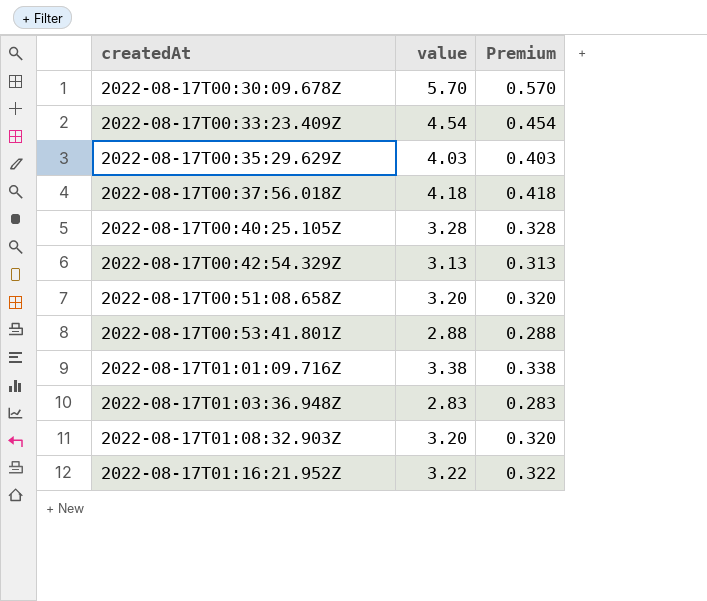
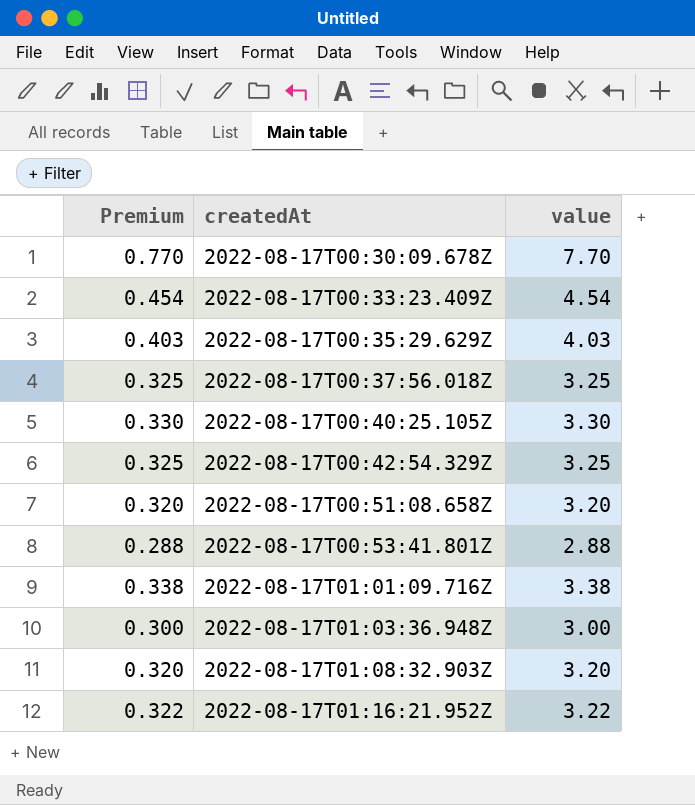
column Premium | position: 3 -> 1
2022-08-17T00:30:09.678Z | Premium: 0.570 -> 0.770
2022-08-17T00:30:09.678Z | value: 5.70 -> 7.70
2022-08-17T00:37:56.018Z | Premium: 0.418 -> 0.325
2022-08-17T00:37:56.018Z | value: 4.18 -> 3.25
2022-08-17T00:40:25.105Z | Premium: 0.328 -> 0.330
2022-08-17T00:40:25.105Z | value: 3.28 -> 3.30
2022-08-17T00:42:54.329Z | Premium: 0.313 -> 0.325
2022-08-17T00:42:54.329Z | value: 3.13 -> 3.25
2022-08-17T01:03:36.948Z | Premium: 0.283 -> 0.300
2022-08-17T01:03:36.948Z | value: 2.83 -> 3.00

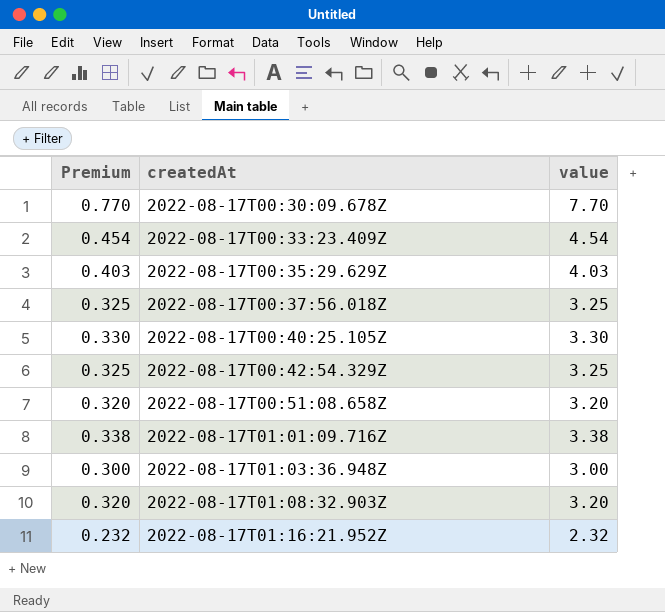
row 2022-08-17T00:53:41.801Z: 0.288 | 2.88 -> none
2022-08-17T01:16:21.952Z | Premium: 0.322 -> 0.232
2022-08-17T01:16:21.952Z | value: 3.22 -> 2.32

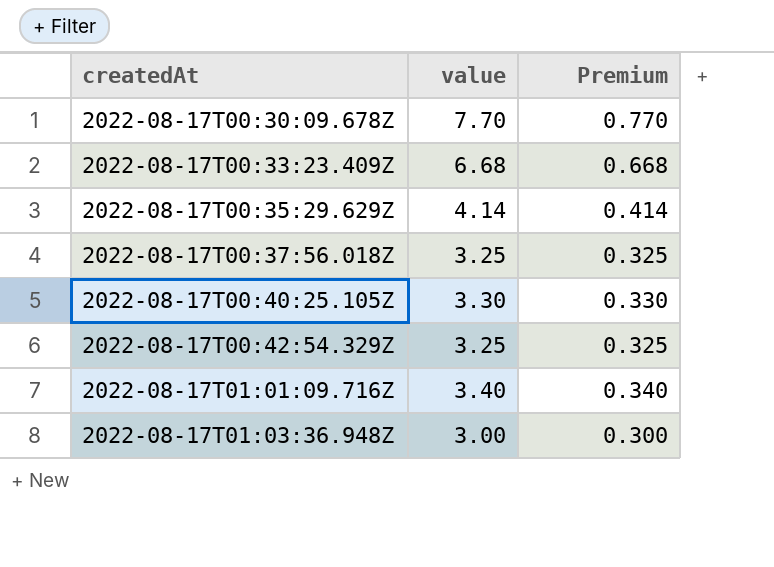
column Premium | position: 1 -> 3
row 2022-08-17T00:51:08.658Z: 0.320 | 3.20 -> none
row 2022-08-17T01:08:32.903Z: 0.320 | 3.20 -> none
row 2022-08-17T01:16:21.952Z: 0.232 | 2.32 -> none
2022-08-17T00:33:23.409Z | value: 4.54 -> 6.68
2022-08-17T00:33:23.409Z | Premium: 0.454 -> 0.668
2022-08-17T00:35:29.629Z | value: 4.03 -> 4.14
2022-08-17T00:35:29.629Z | Premium: 0.403 -> 0.414
2022-08-17T01:01:09.716Z | value: 3.38 -> 3.40
2022-08-17T01:01:09.716Z | Premium: 0.338 -> 0.340

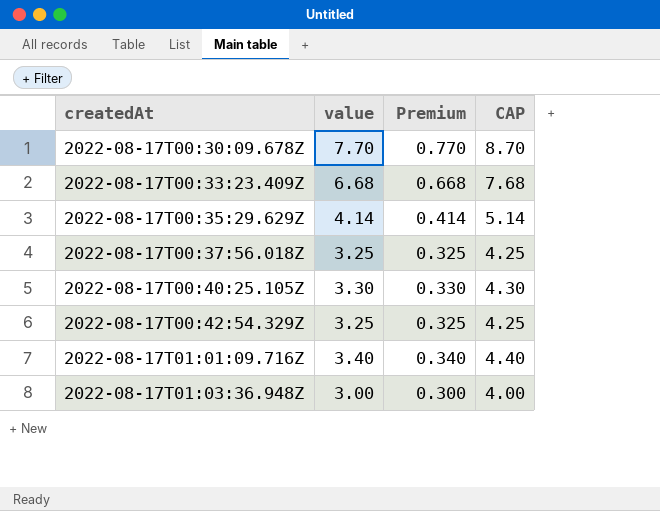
column CAP | formula: none -> [value] + 1

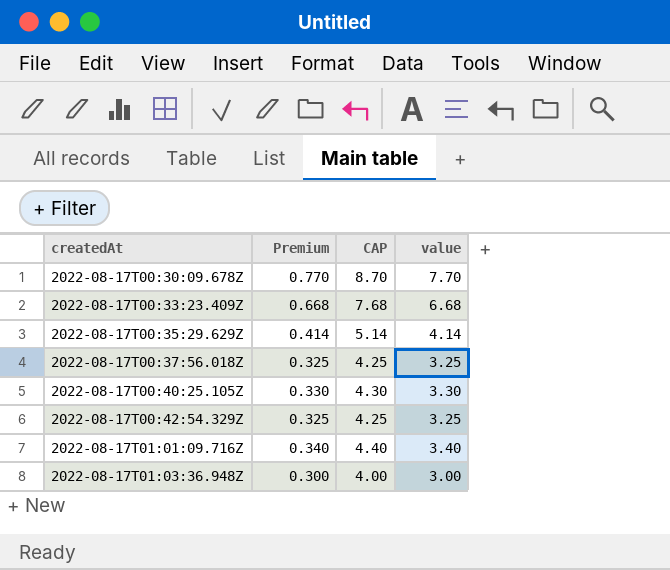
column value | position: 2 -> 4

